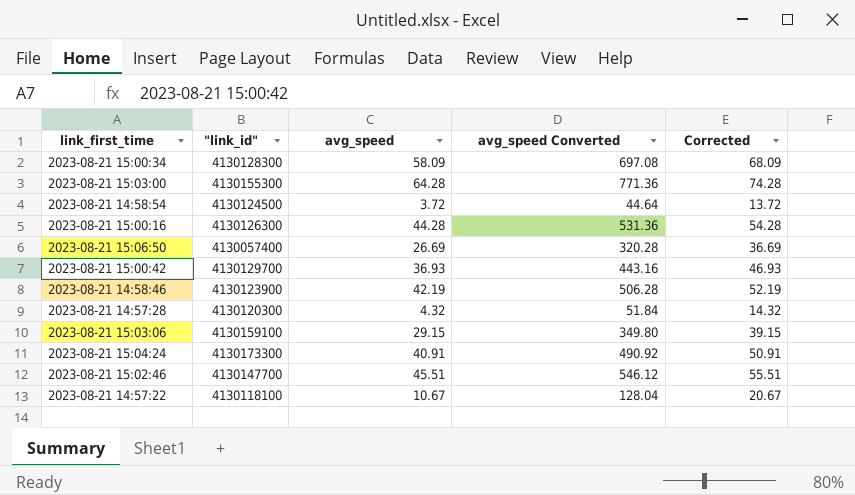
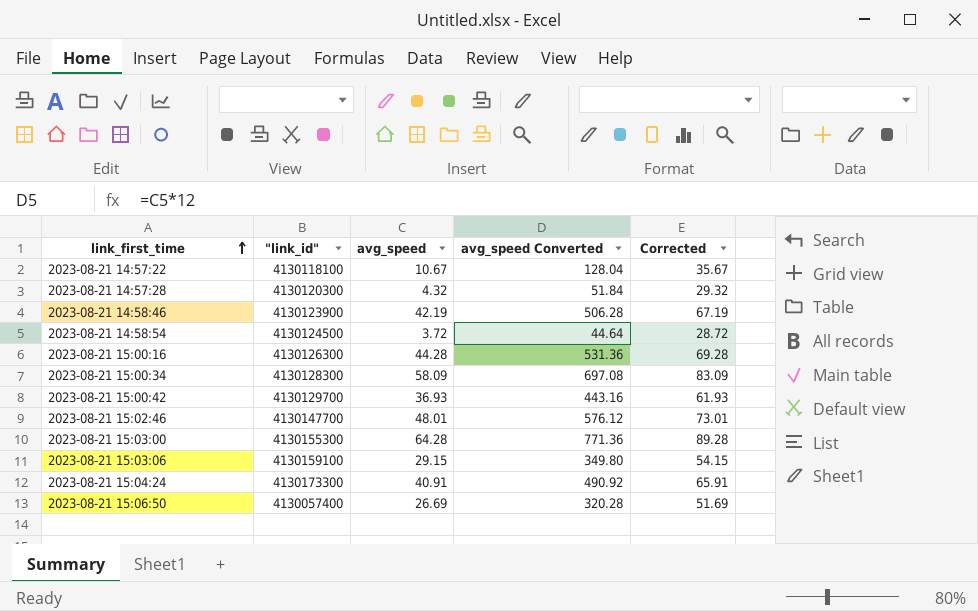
row order: none -> link_first_time ascending
column Corrected | formula: [avg_speed] + 10 -> [avg_speed] + 25
2023-08-21 15:02:46 | avg_speed: 45.51 -> 48.01
2023-08-21 15:02:46 | avg_speed Converted: 546.12 -> 576.12

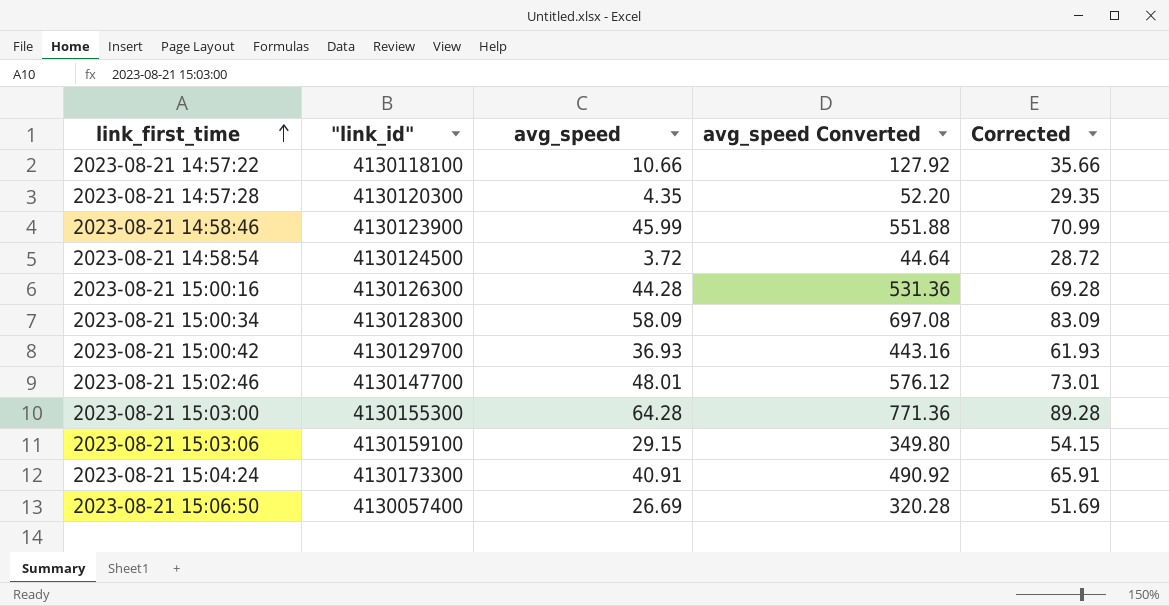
2023-08-21 14:57:22 | avg_speed: 10.67 -> 10.66
2023-08-21 14:57:22 | avg_speed Converted: 128.04 -> 127.92
2023-08-21 14:57:22 | Corrected: 35.67 -> 35.66
2023-08-21 14:57:28 | avg_speed: 4.32 -> 4.35
2023-08-21 14:57:28 | avg_speed Converted: 51.84 -> 52.20
2023-08-21 14:57:28 | Corrected: 29.32 -> 29.35
2023-08-21 14:58:46 | avg_speed: 42.19 -> 45.99
2023-08-21 14:58:46 | avg_speed Converted: 506.28 -> 551.88
2023-08-21 14:58:46 | Corrected: 67.19 -> 70.99

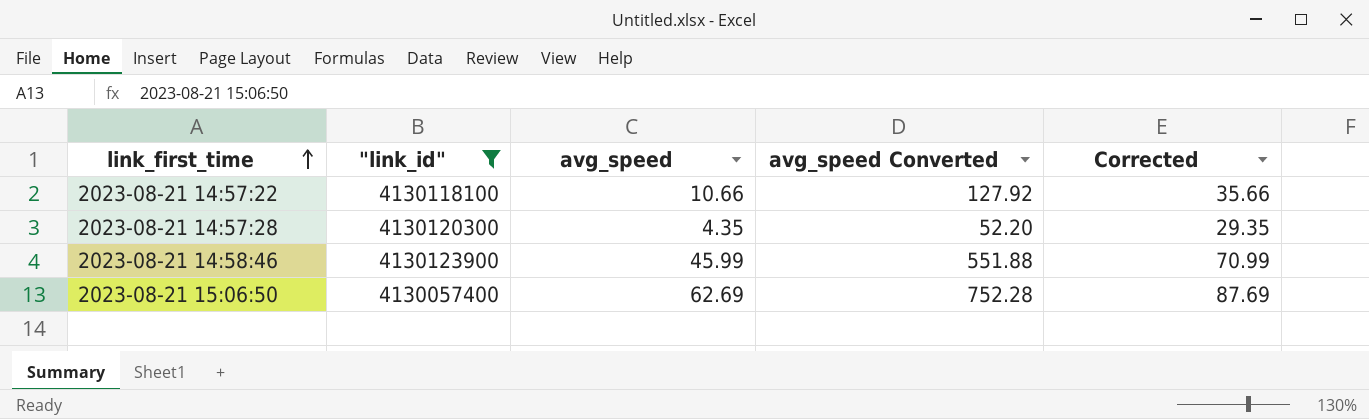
filter: none -> "link_id" <= 4130123900
2023-08-21 15:06:50 | avg_speed: 26.69 -> 62.69
2023-08-21 15:06:50 | avg_speed Converted: 320.28 -> 752.28
2023-08-21 15:06:50 | Corrected: 51.69 -> 87.69

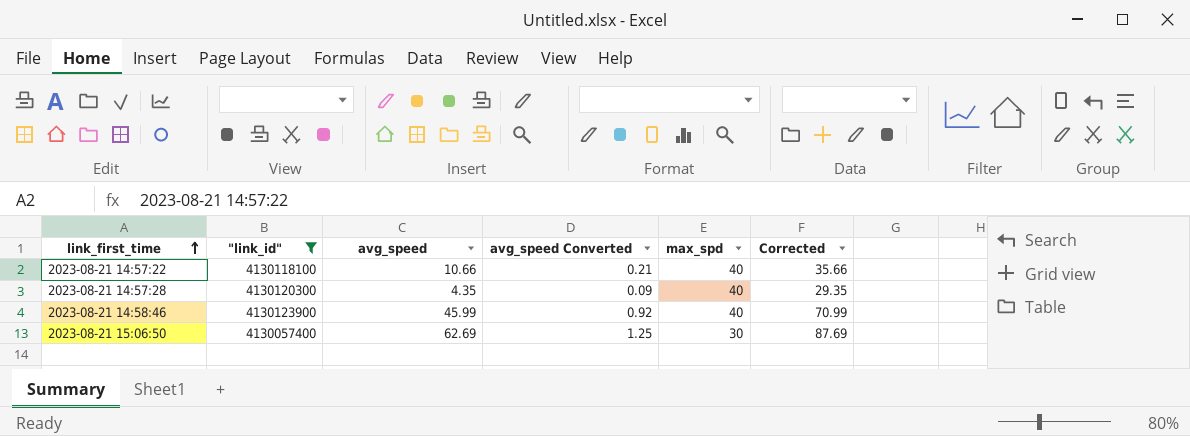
column avg_speed Converted | formula: [avg_speed] * 12 -> [avg_speed] * 0.02
column max_spd | position: none -> 5

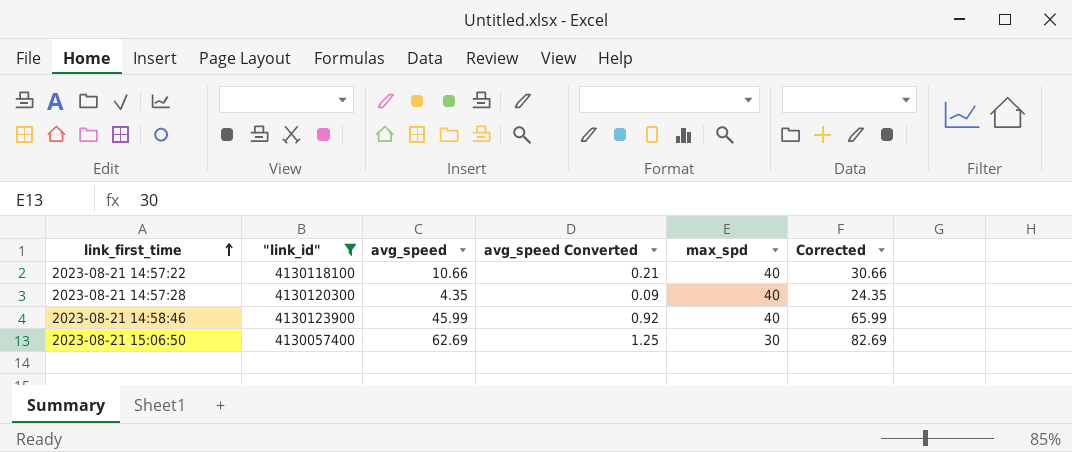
column Corrected | formula: [avg_speed] + 25 -> [avg_speed] + 20

